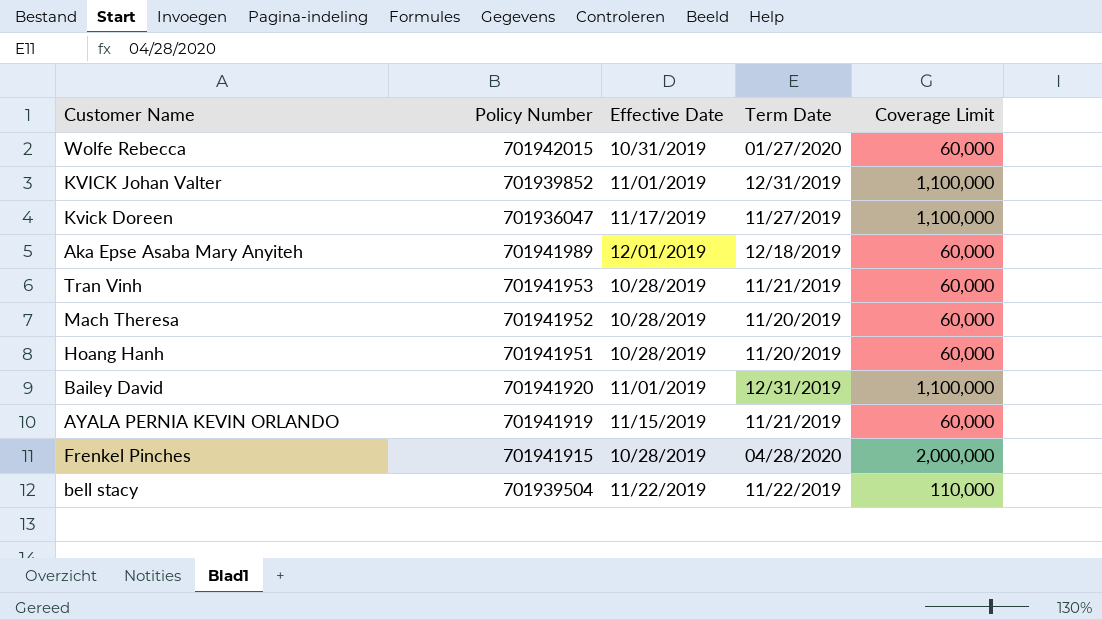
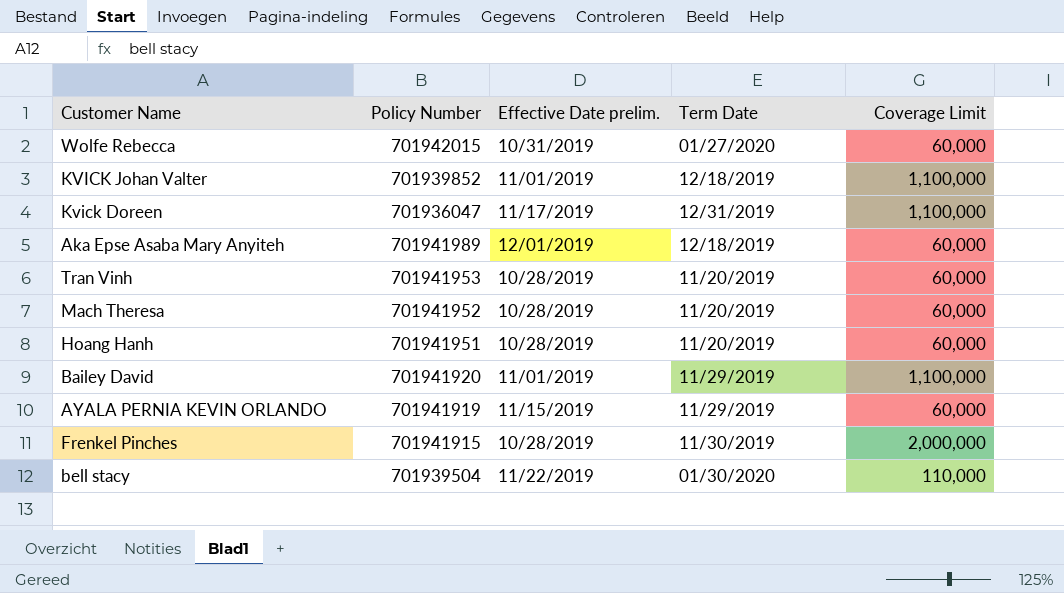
column name: Effective Date -> Effective Date prelim.
KVICK Johan Valter | Term Date: 12/31/2019 -> 12/18/2019
Kvick Doreen | Term Date: 11/27/2019 -> 12/31/2019
Tran Vinh | Term Date: 11/21/2019 -> 11/20/2019
Bailey David | Term Date: 12/31/2019 -> 11/29/2019
AYALA PERNIA KEVIN ORLANDO | Term Date: 11/21/2019 -> 11/29/2019
Frenkel Pinches | Term Date: 04/28/2020 -> 11/30/2019
bell stacy | Term Date: 11/22/2019 -> 01/30/2020

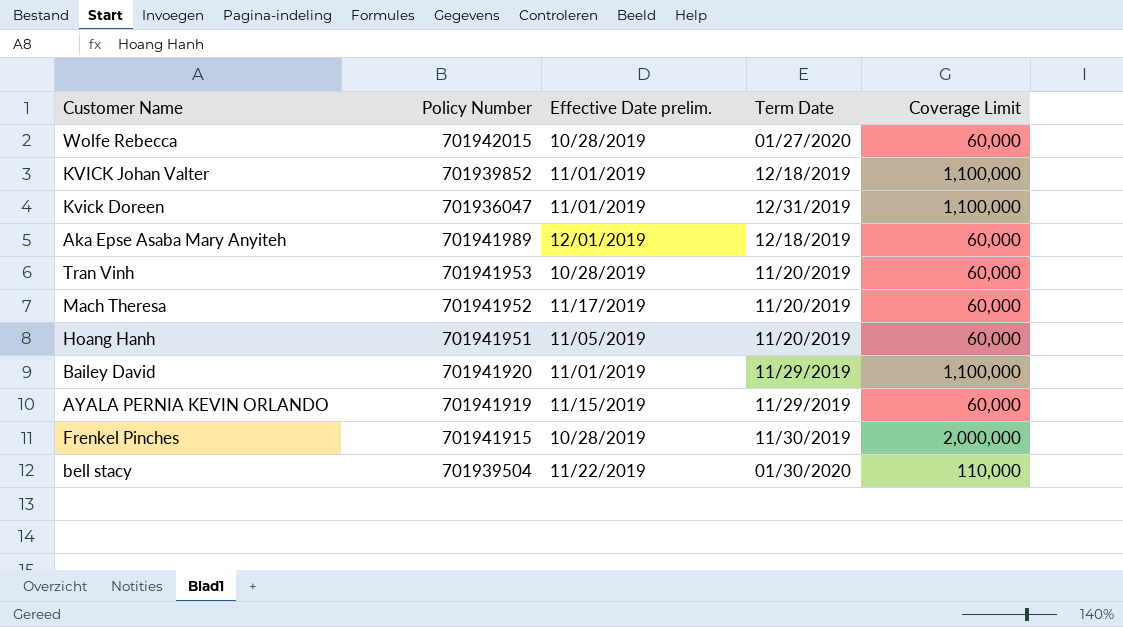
Wolfe Rebecca | Effective Date prelim.: 10/31/2019 -> 10/28/2019
Kvick Doreen | Effective Date prelim.: 11/17/2019 -> 11/01/2019
Mach Theresa | Effective Date prelim.: 10/28/2019 -> 11/17/2019
Hoang Hanh | Effective Date prelim.: 10/28/2019 -> 11/05/2019

